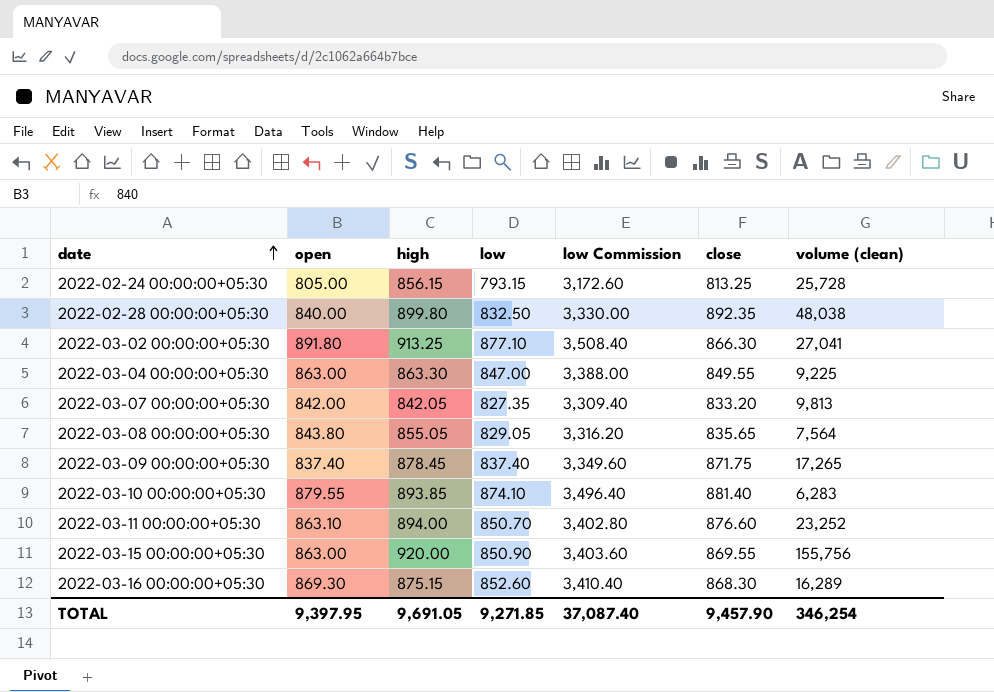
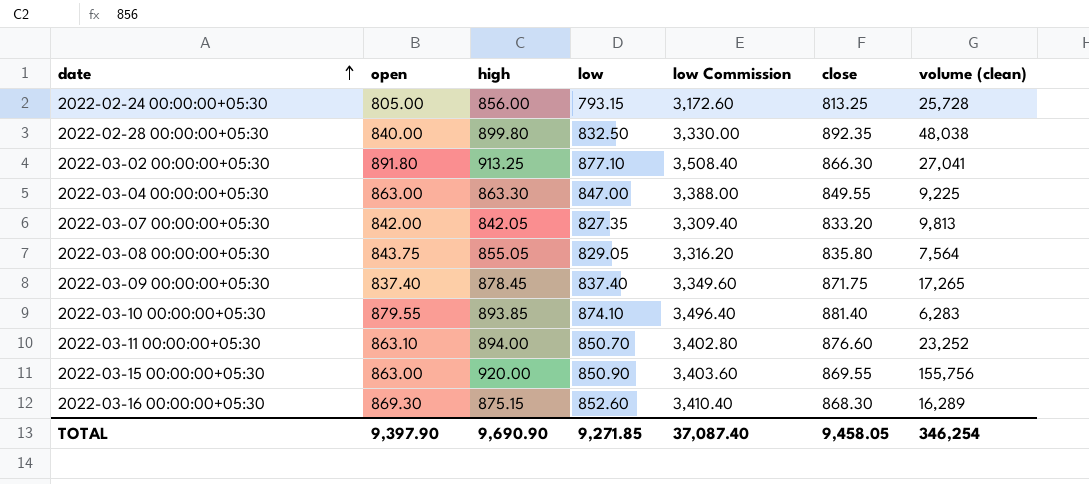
2022-02-24 00:00:00+05:30 | high: 856.15 -> 856.00
2022-03-08 00:00:00+05:30 | open: 843.80 -> 843.75
2022-03-08 00:00:00+05:30 | close: 835.65 -> 835.80
TOTAL | open: 9,397.95 -> 9,397.90
TOTAL | high: 9,691.05 -> 9,690.90
TOTAL | close: 9,457.90 -> 9,458.05

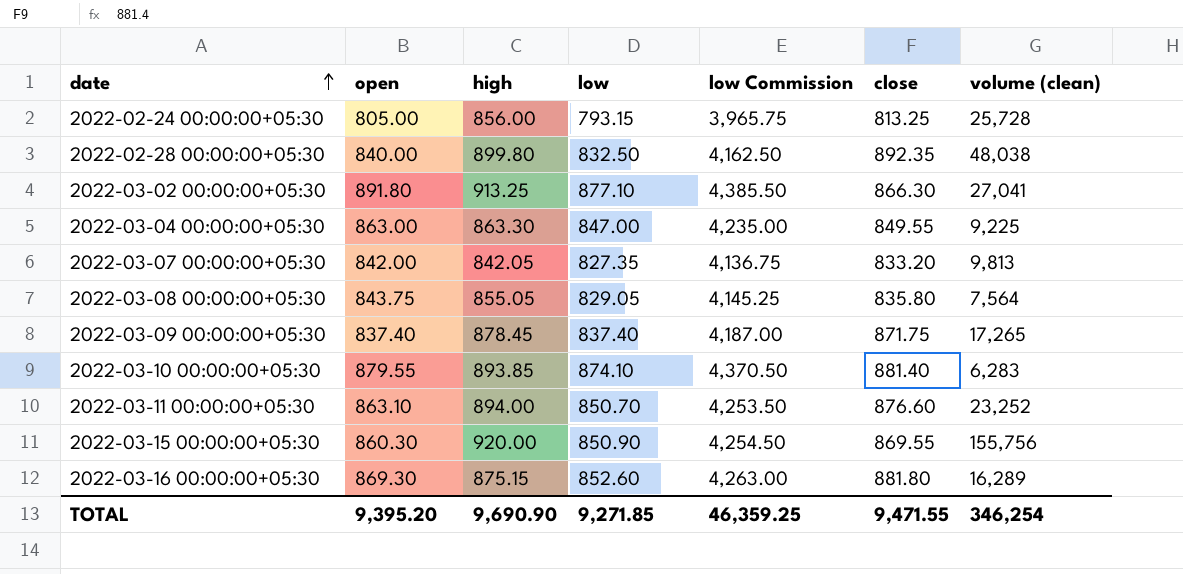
column low Commission | formula: [low] * 4 -> [low] * 5
2022-03-15 00:00:00+05:30 | open: 863.00 -> 860.30
2022-03-16 00:00:00+05:30 | close: 868.30 -> 881.80
TOTAL | open: 9,397.90 -> 9,395.20
TOTAL | low Commission: 37,087.40 -> 46,359.25
TOTAL | close: 9,458.05 -> 9,471.55

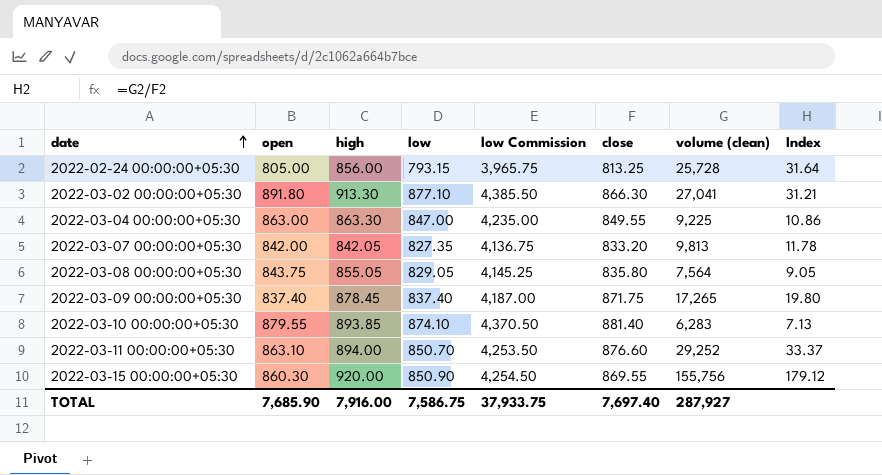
column Index | formula: none -> [volume (clean)] / [close]
row 2022-02-28 00:00:00+05:30: 840.00 | 899.80 | 832.50 | 4,162.50 | 892.35 | 48,038 -> none
row 2022-03-16 00:00:00+05:30: 869.30 | 875.15 | 852.60 | 4,263.00 | 881.80 | 16,289 -> none
2022-03-02 00:00:00+05:30 | high: 913.25 -> 913.30
2022-03-11 00:00:00+05:30 | volume (clean): 23,252 -> 29,252
TOTAL | open: 9,395.20 -> 7,685.90
TOTAL | high: 9,690.90 -> 7,916.00
TOTAL | low: 9,271.85 -> 7,586.75
TOTAL | low Commission: 46,359.25 -> 37,933.75
TOTAL | close: 9,471.55 -> 7,697.40
TOTAL | volume (clean): 346,254 -> 287,927

